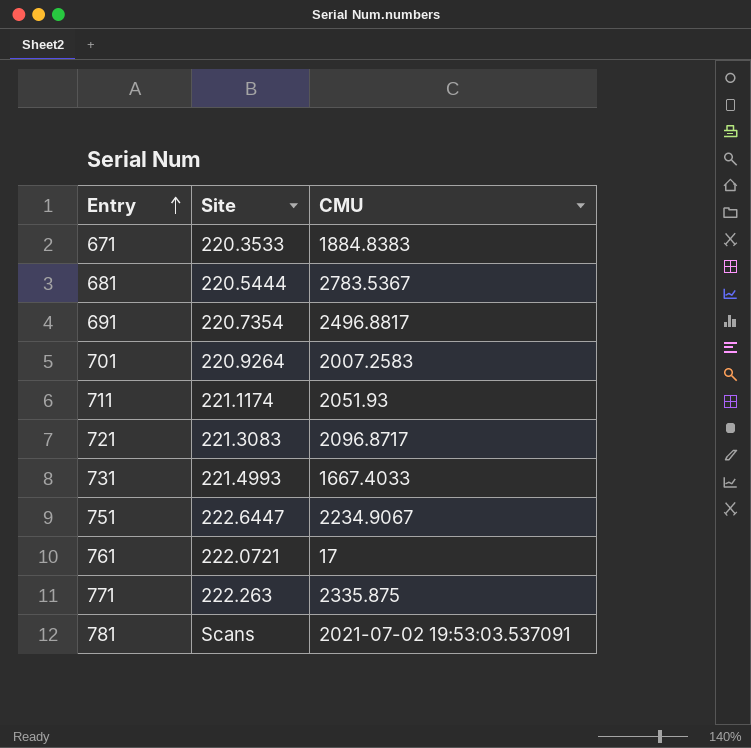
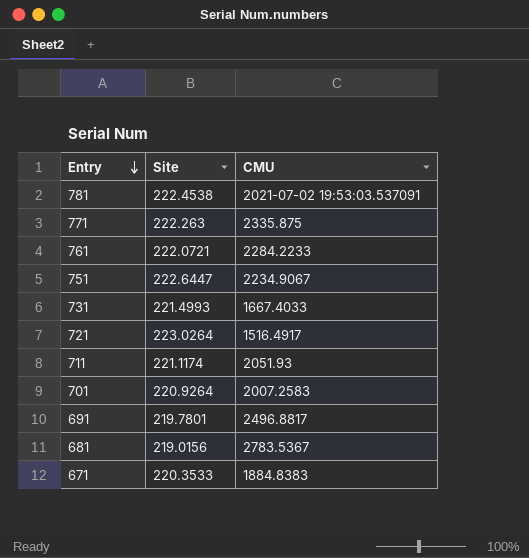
row order: Entry ascending -> Entry descending
781 | Site: Scans -> 222.4538
761 | CMU: 17 -> 2284.2233
721 | Site: 221.3083 -> 223.0264
721 | CMU: 2096.8717 -> 1516.4917
691 | Site: 220.7354 -> 219.7801
681 | Site: 220.5444 -> 219.0156

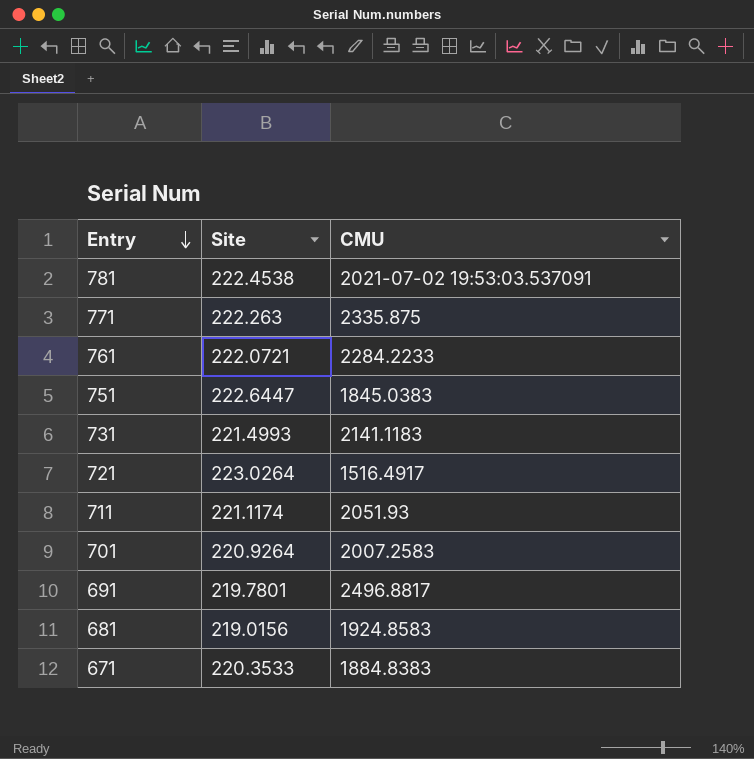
751 | CMU: 2234.9067 -> 1845.0383
731 | CMU: 1667.4033 -> 2141.1183
681 | CMU: 2783.5367 -> 1924.8583

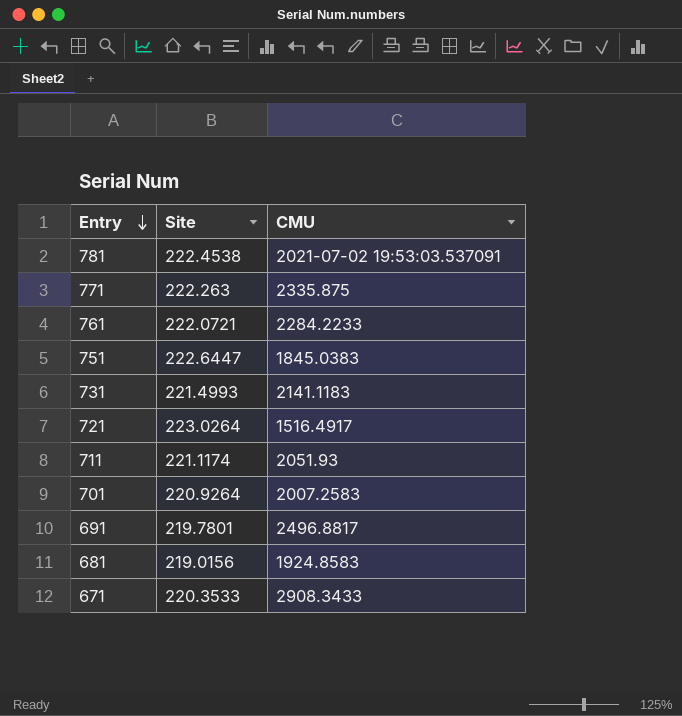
671 | CMU: 1884.8383 -> 2908.3433

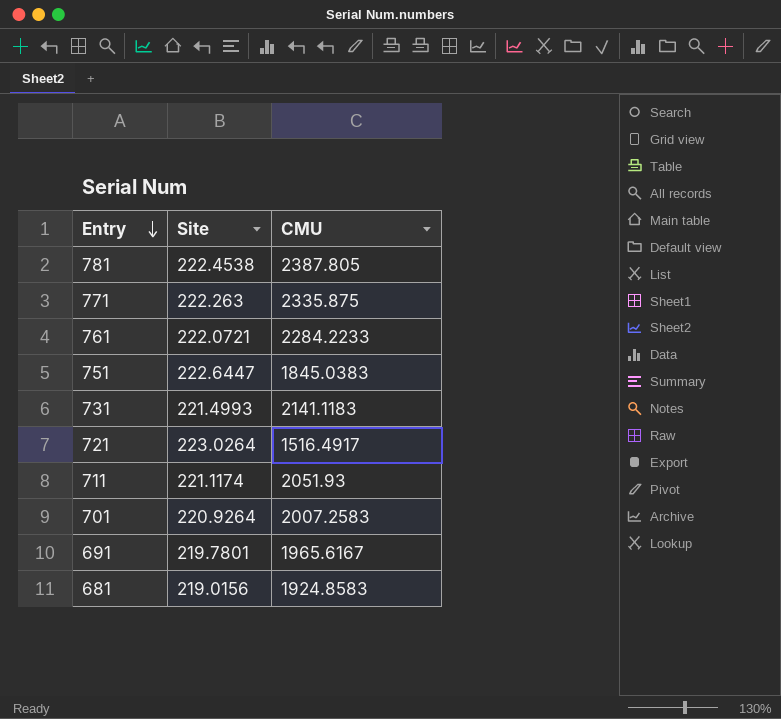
row 671: 220.3533 | 2908.3433 -> none
781 | CMU: 2021-07-02 19:53:03.537091 -> 2387.805
691 | CMU: 2496.8817 -> 1965.6167

